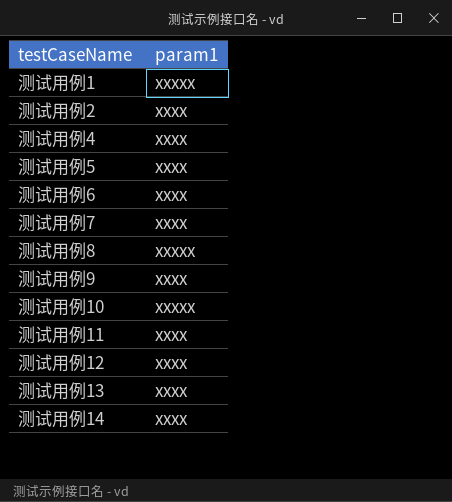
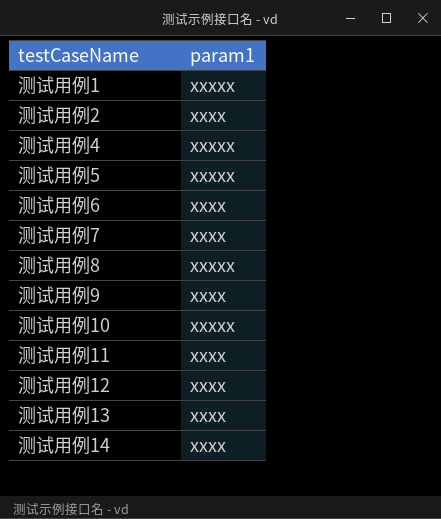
测试用例4 | param1: xxxx -> xxxxx
测试用例5 | param1: xxxx -> xxxxx

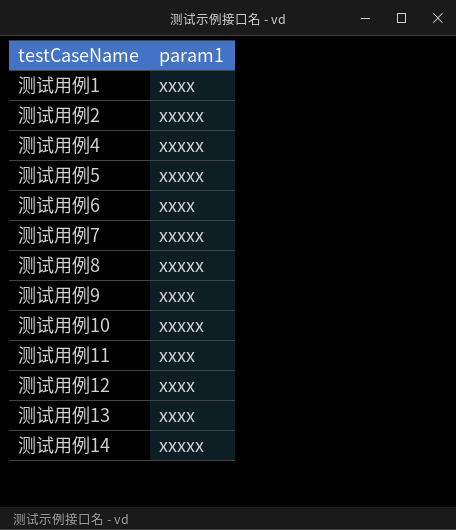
测试用例1 | param1: xxxxx -> xxxx
测试用例2 | param1: xxxx -> xxxxx
测试用例7 | param1: xxxx -> xxxxx
测试用例14 | param1: xxxx -> xxxxx

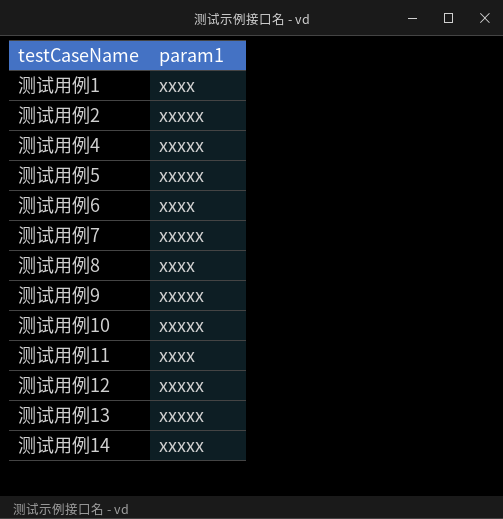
测试用例8 | param1: xxxxx -> xxxx
测试用例9 | param1: xxxx -> xxxxx
测试用例12 | param1: xxxx -> xxxxx
测试用例13 | param1: xxxx -> xxxxx

